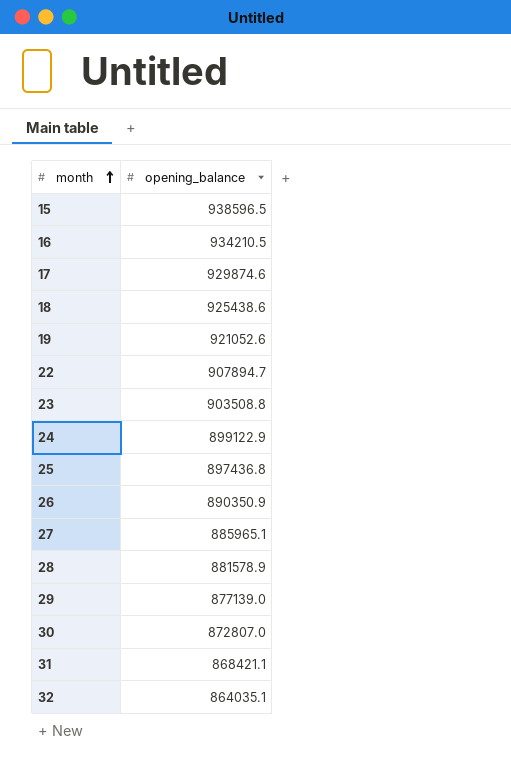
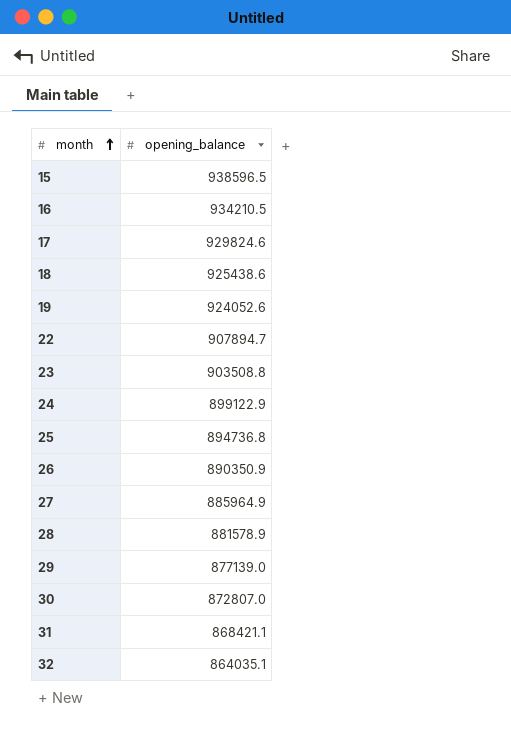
17 | opening_balance: 929874.6 -> 929824.6
19 | opening_balance: 921052.6 -> 924052.6
25 | opening_balance: 897436.8 -> 894736.8
27 | opening_balance: 885965.1 -> 885964.9

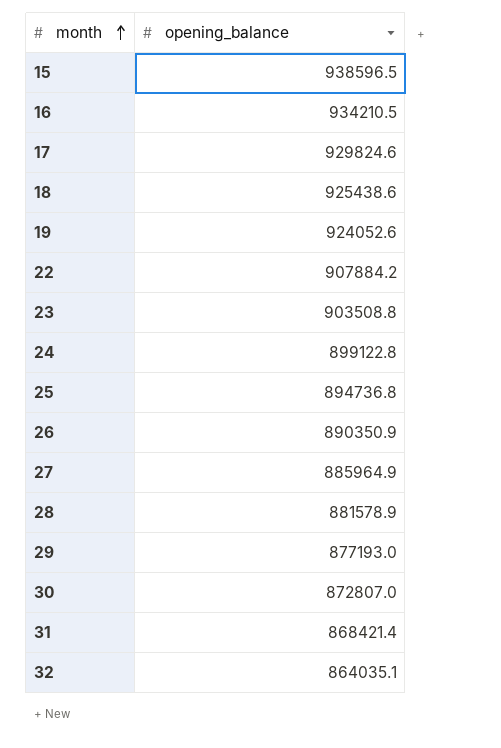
22 | opening_balance: 907894.7 -> 907884.2
24 | opening_balance: 899122.9 -> 899122.8
29 | opening_balance: 877139.0 -> 877193.0
31 | opening_balance: 868421.1 -> 868421.4

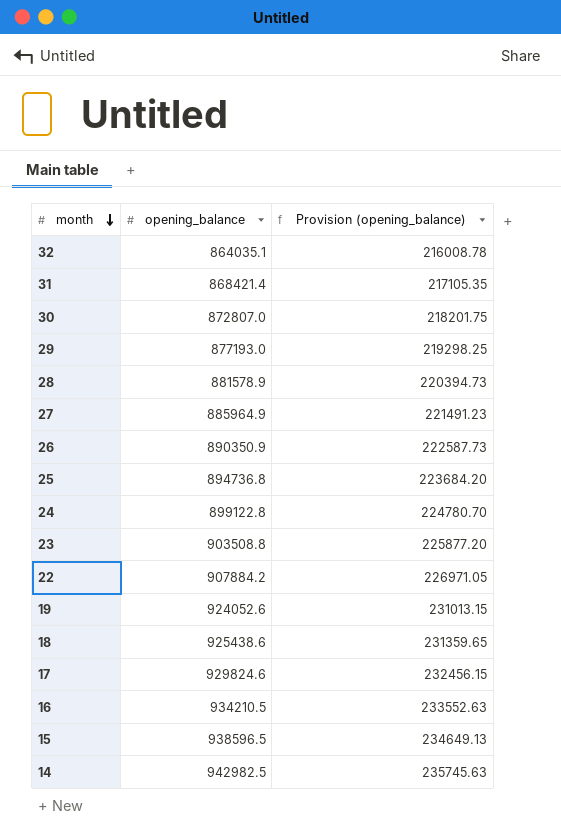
row order: month ascending -> month descending
column Provision (opening_balance) | formula: none -> [opening_balance] * 0.25
row 14: none -> 942982.5 | 235745.63

